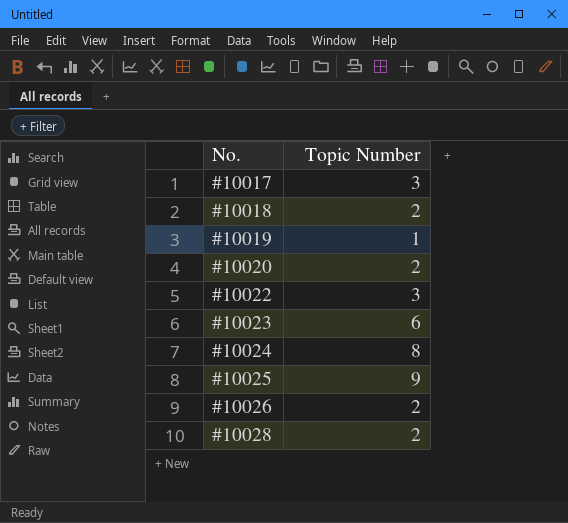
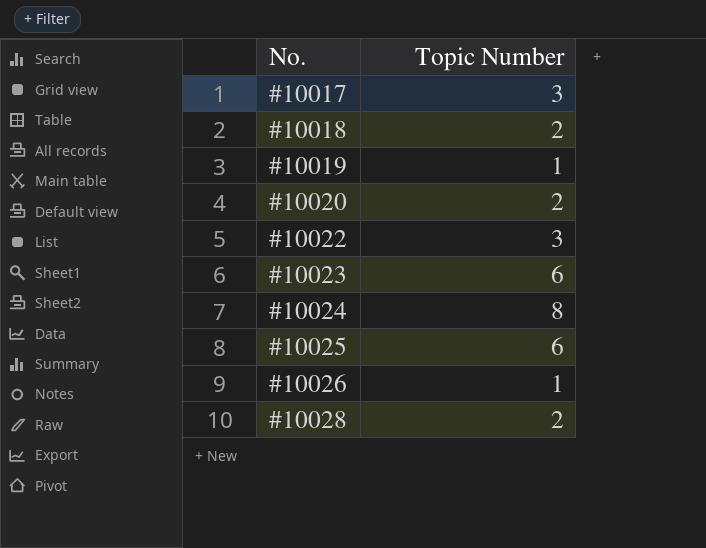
#10025 | Topic Number: 9 -> 6
#10026 | Topic Number: 2 -> 1

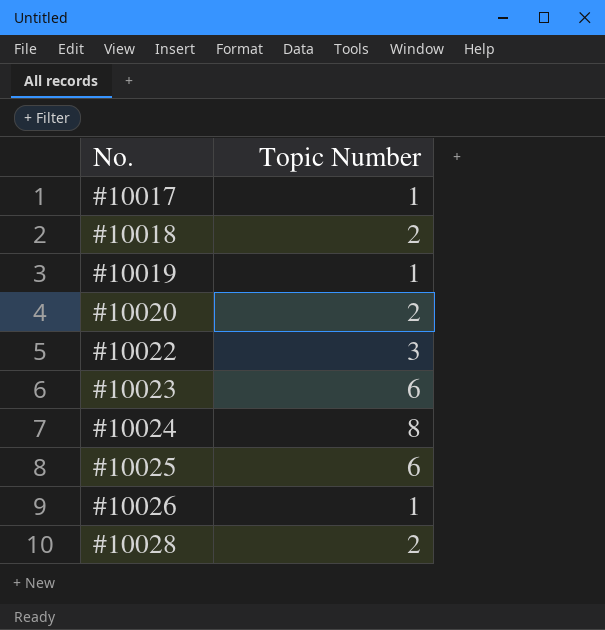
#10017 | Topic Number: 3 -> 1

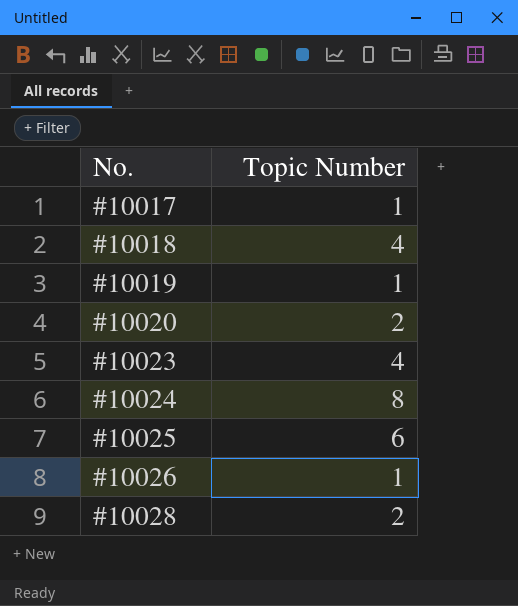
row #10022: 3 -> none
#10018 | Topic Number: 2 -> 4
#10023 | Topic Number: 6 -> 4

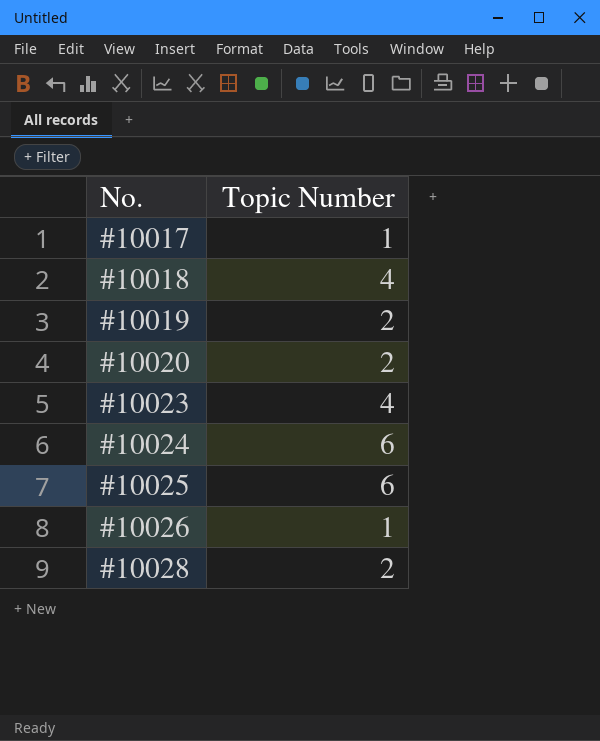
#10019 | Topic Number: 1 -> 2
#10024 | Topic Number: 8 -> 6

